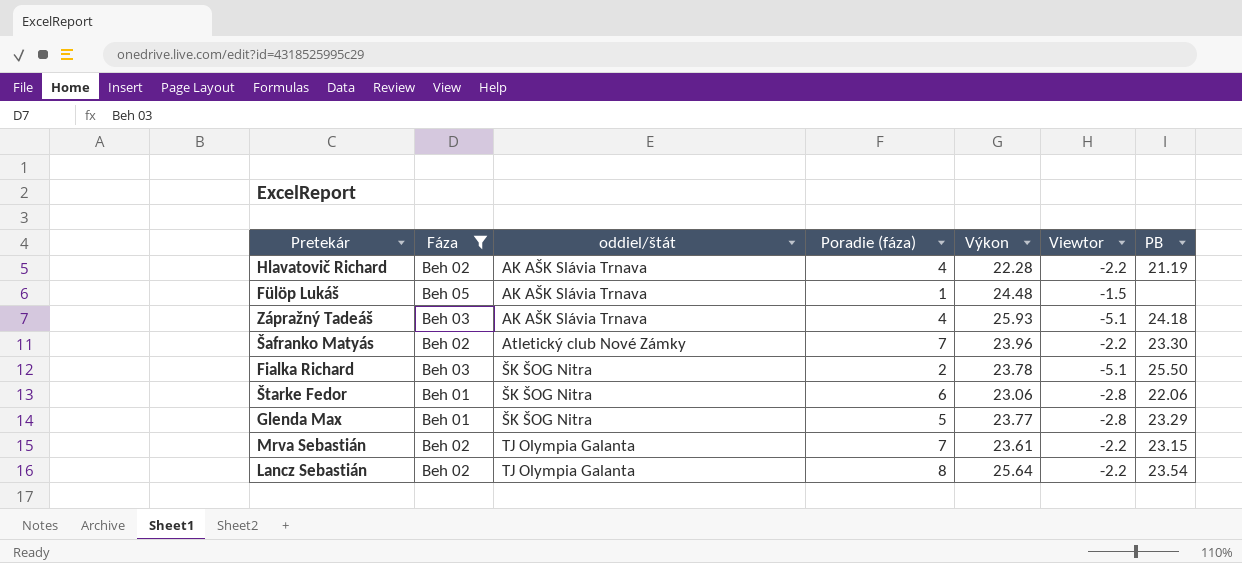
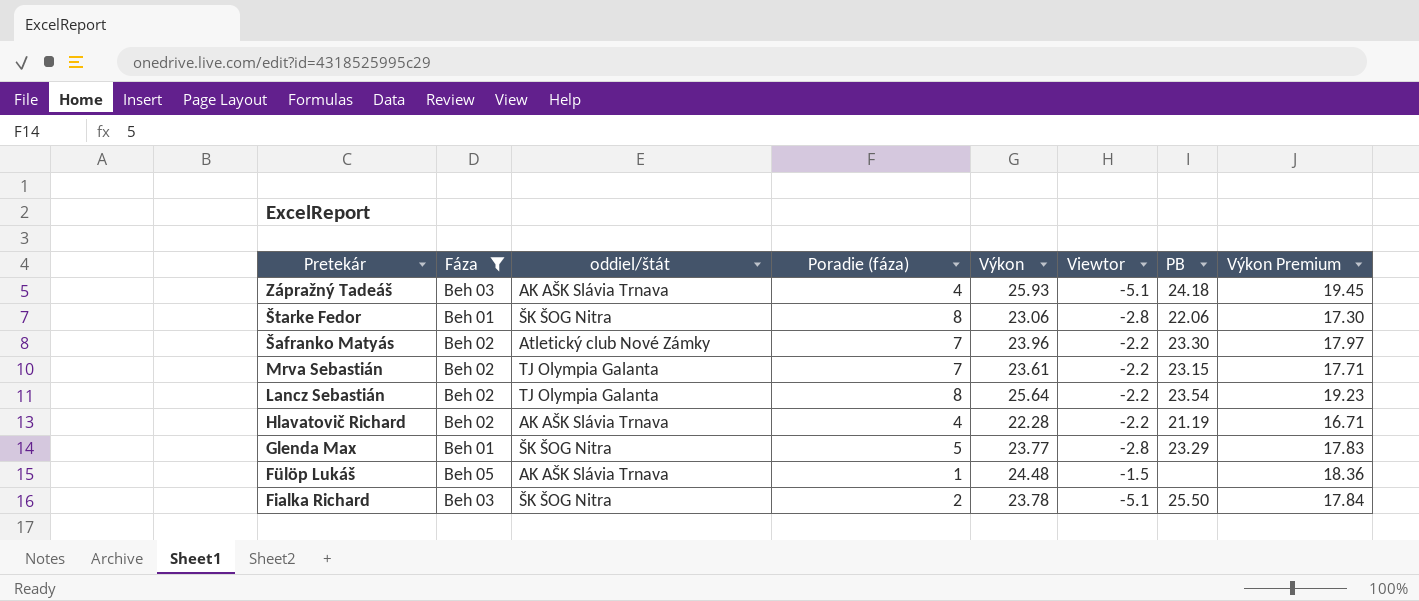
row order: oddiel/štát ascending -> Pretekár descending
column Výkon Premium | formula: none -> [Výkon] * 0.75
Štarke Fedor | Poradie (fáza): 6 -> 8

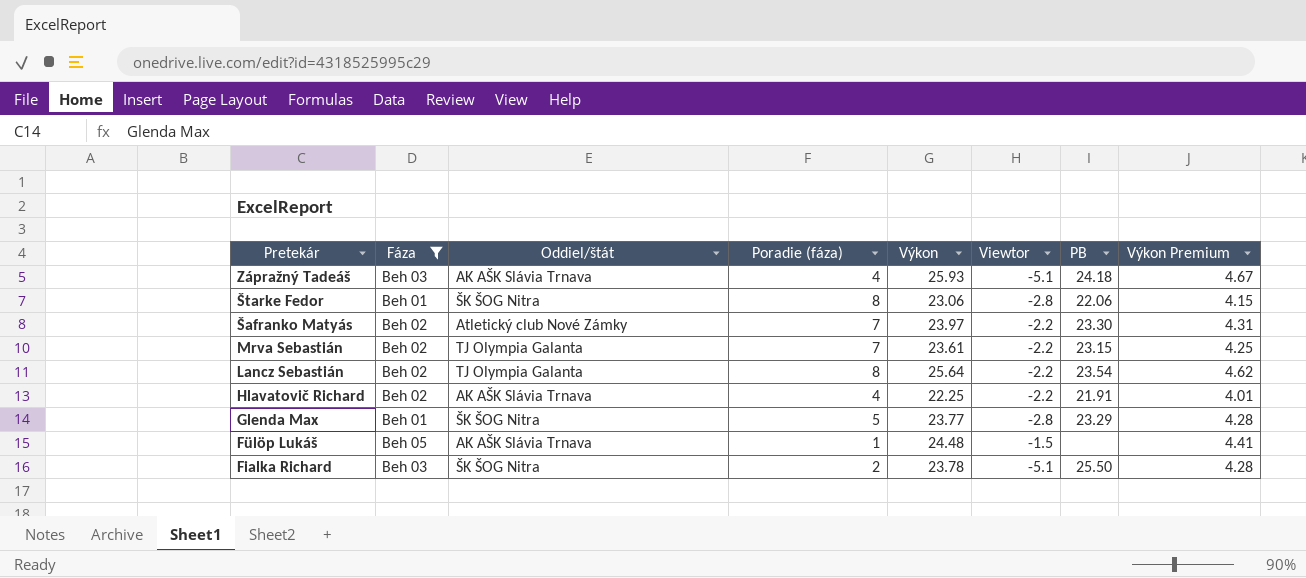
column name: oddiel/štát -> Oddiel/štát
column Výkon Premium | formula: [Výkon] * 0.75 -> [Výkon] * 0.18
Šafranko Matyás | Výkon: 23.96 -> 23.97
Hlavatovič Richard | Výkon: 22.28 -> 22.25
Hlavatovič Richard | PB: 21.19 -> 21.91

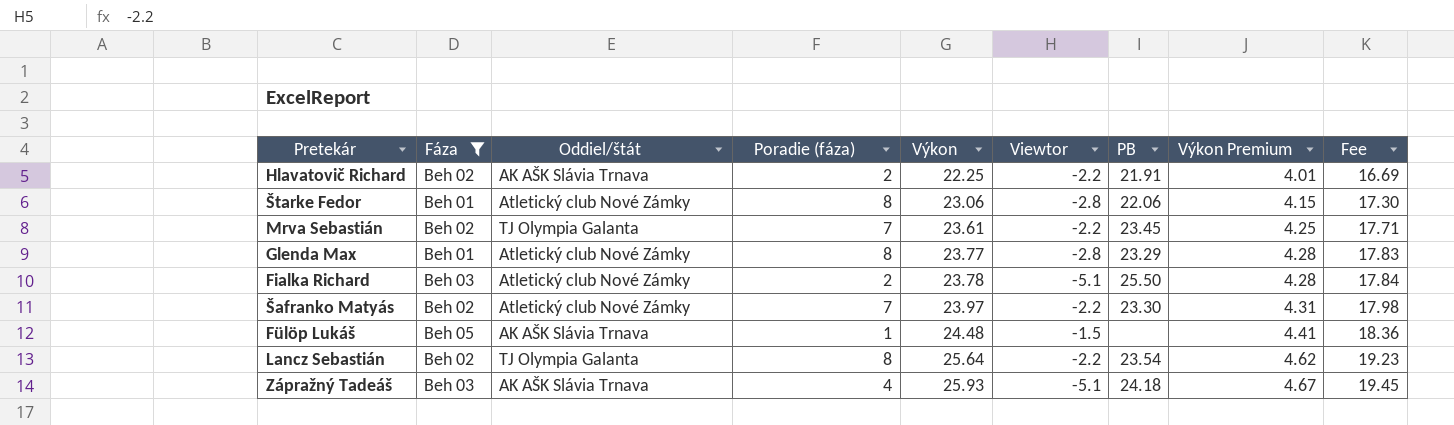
row order: Pretekár descending -> Výkon ascending
column Fee | formula: none -> [Výkon] * 0.75
Hlavatovič Richard | Poradie (fáza): 4 -> 2
Štarke Fedor | Oddiel/štát: ŠK ŠOG Nitra -> Atletický club Nové Zámky
Mrva Sebastián | PB: 23.15 -> 23.45
Glenda Max | Oddiel/štát: ŠK ŠOG Nitra -> Atletický club Nové Zámky
Glenda Max | Poradie (fáza): 5 -> 8
Fialka Richard | Oddiel/štát: ŠK ŠOG Nitra -> Atletický club Nové Zámky

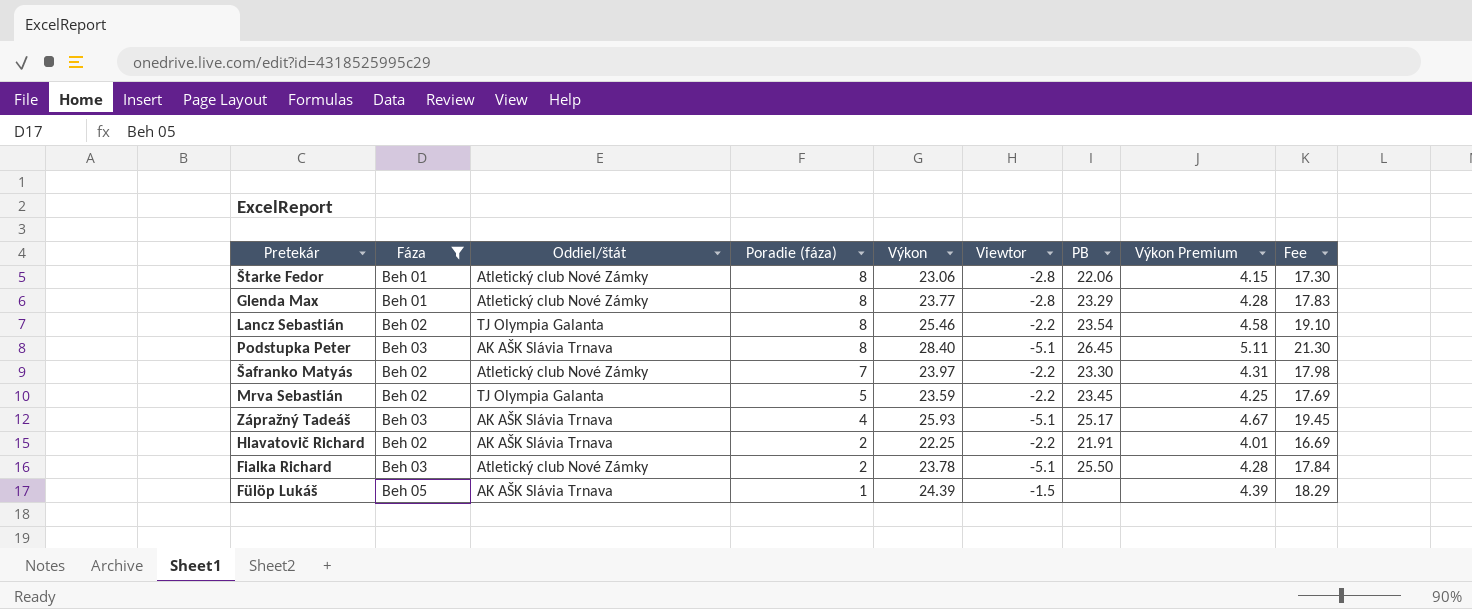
row order: Výkon ascending -> Poradie (fáza) descending
Lancz Sebastián | Výkon: 25.64 -> 25.46
Lancz Sebastián | Výkon Premium: 4.62 -> 4.58
Lancz Sebastián | Fee: 19.23 -> 19.10
row Podstupka Peter: none -> Beh 03 | AK AŠK Slávia Trnava | 8 | 28.40 | -5.1 | 26.45 | 5.11 | 21.30
Mrva Sebastián | Poradie (fáza): 7 -> 5
Mrva Sebastián | Výkon: 23.61 -> 23.59
Mrva Sebastián | Fee: 17.71 -> 17.69
Zápražný Tadeáš | PB: 24.18 -> 25.17
Fülöp Lukáš | Výkon: 24.48 -> 24.39
Fülöp Lukáš | Výkon Premium: 4.41 -> 4.39
Fülöp Lukáš | Fee: 18.36 -> 18.29

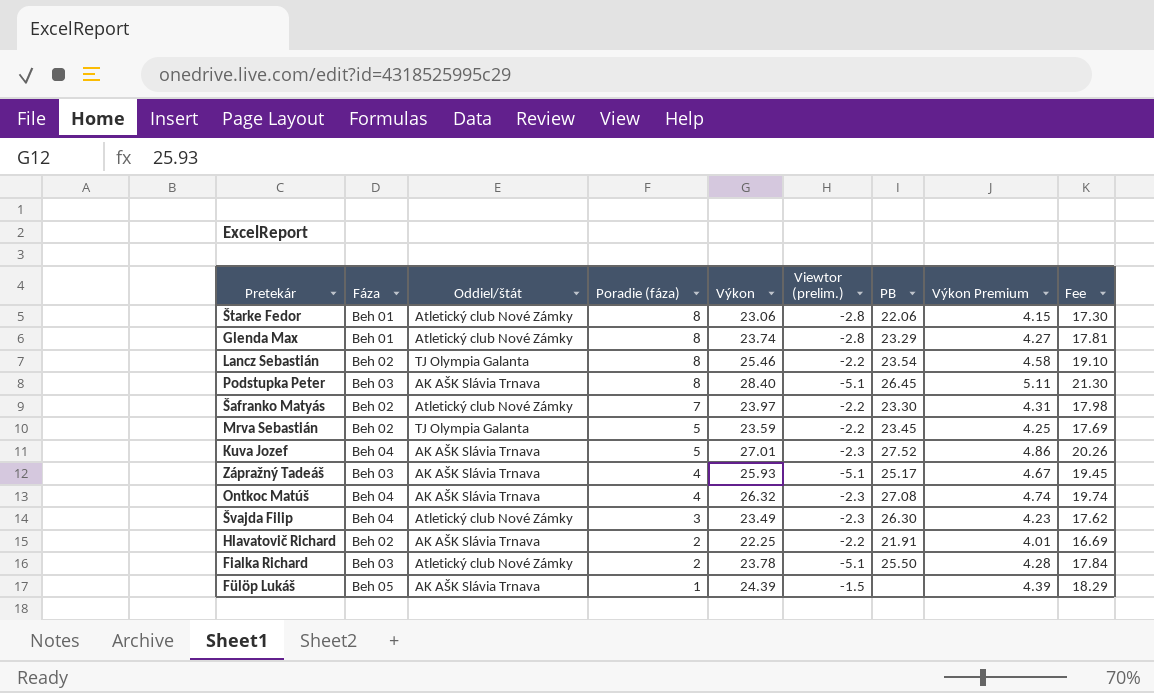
filter: Fáza != Beh 04 -> none
column name: Viewtor -> Viewtor (prelim.)
Glenda Max | Výkon: 23.77 -> 23.74
Glenda Max | Výkon Premium: 4.28 -> 4.27
Glenda Max | Fee: 17.83 -> 17.81

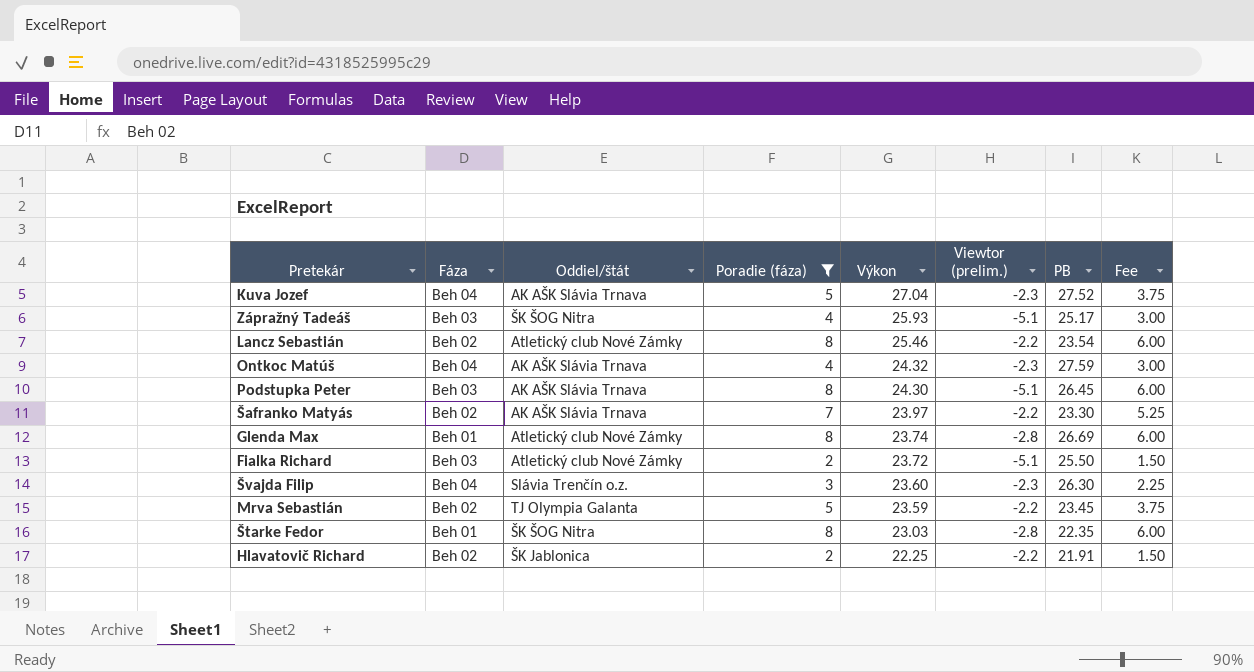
filter: none -> Poradie (fáza) != 1
row order: Poradie (fáza) descending -> Výkon descending
column Výkon Premium | formula: [Výkon] * 0.18 -> none
column Fee | formula: [Výkon] * 0.75 -> [Poradie (fáza)] * 0.75
Kuva Jozef | Výkon: 27.01 -> 27.04
Zápražný Tadeáš | Oddiel/štát: AK AŠK Slávia Trnava -> ŠK ŠOG Nitra
Lancz Sebastián | Oddiel/štát: TJ Olympia Galanta -> Atletický club Nové Zámky
Ontkoc Matúš | Výkon: 26.32 -> 24.32
Ontkoc Matúš | PB: 27.08 -> 27.59
Podstupka Peter | Výkon: 28.40 -> 24.30
Šafranko Matyás | Oddiel/štát: Atletický club Nové Zámky -> AK AŠK Slávia Trnava
Glenda Max | PB: 23.29 -> 26.69
Fialka Richard | Výkon: 23.78 -> 23.72
Švajda Filip | Oddiel/štát: Atletický club Nové Zámky -> Slávia Trenčín o.z.
Švajda Filip | Výkon: 23.49 -> 23.60
Štarke Fedor | Oddiel/štát: Atletický club Nové Zámky -> ŠK ŠOG Nitra
Štarke Fedor | Výkon: 23.06 -> 23.03
Štarke Fedor | PB: 22.06 -> 22.35
Hlavatovič Richard | Oddiel/štát: AK AŠK Slávia Trnava -> ŠK Jablonica

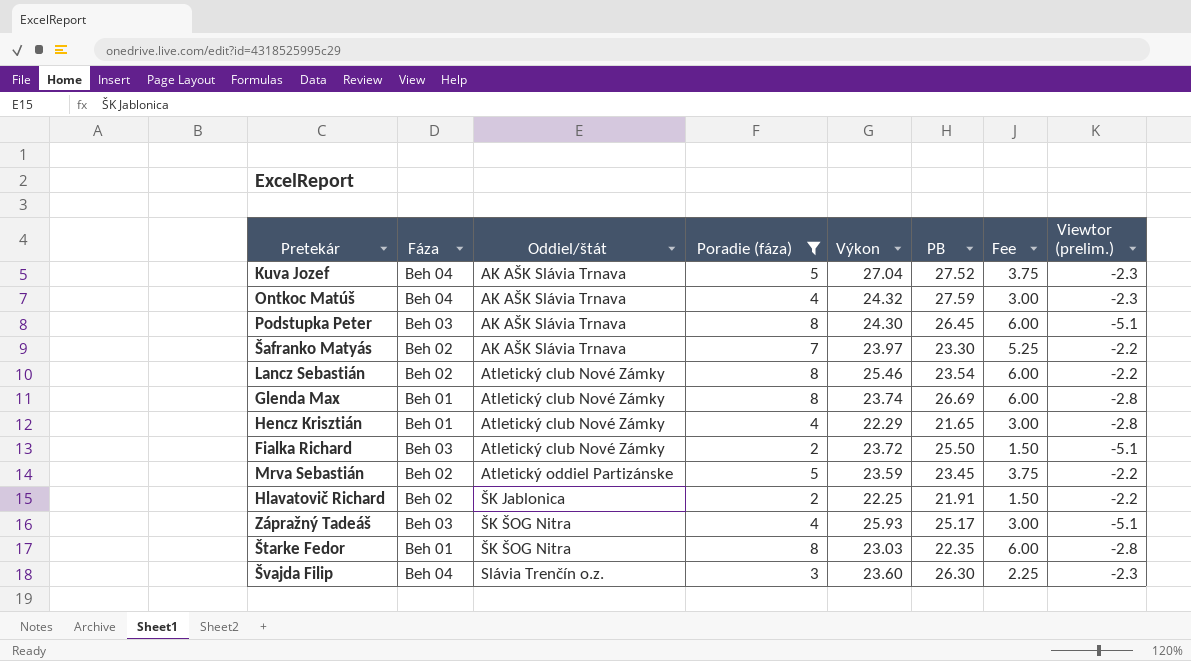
row order: Výkon descending -> Oddiel/štát ascending
column Viewtor (prelim.) | position: 6 -> 8
row Hencz Krisztián: none -> Beh 01 | Atletický club Nové Zámky | 4 | 22.29 | 21.65 | 3.00 | -2.8
Mrva Sebastián | Oddiel/štát: TJ Olympia Galanta -> Atletický oddiel Partizánske

